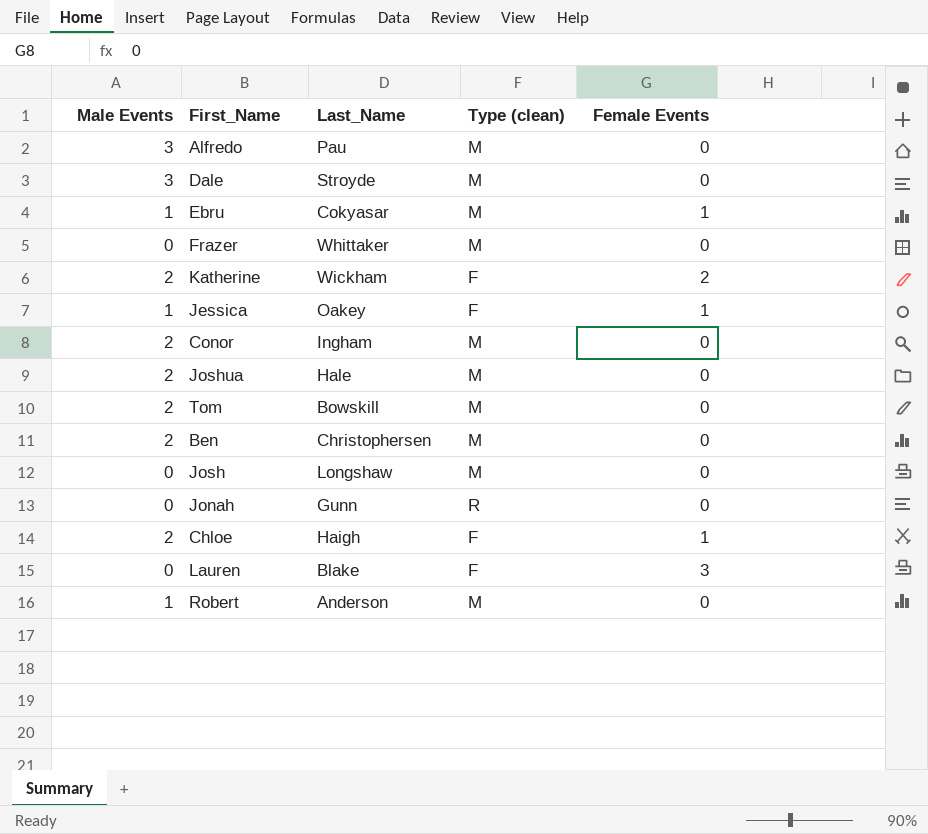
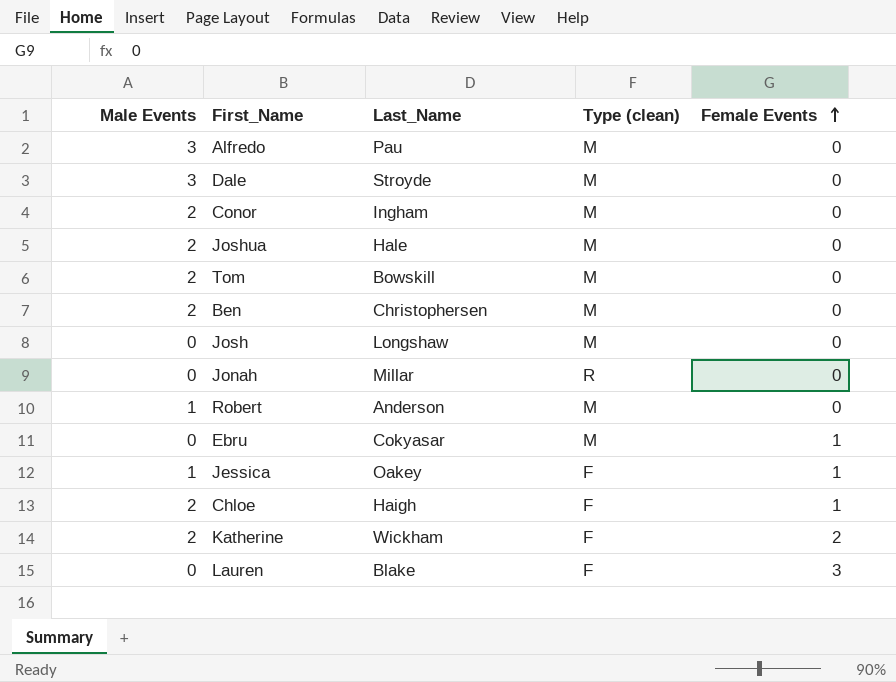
row order: none -> Female Events ascending
row Frazer: 0 | Whittaker | M | 0 -> none
Jonah | Last_Name: Gunn -> Millar
Ebru | Male Events: 1 -> 0

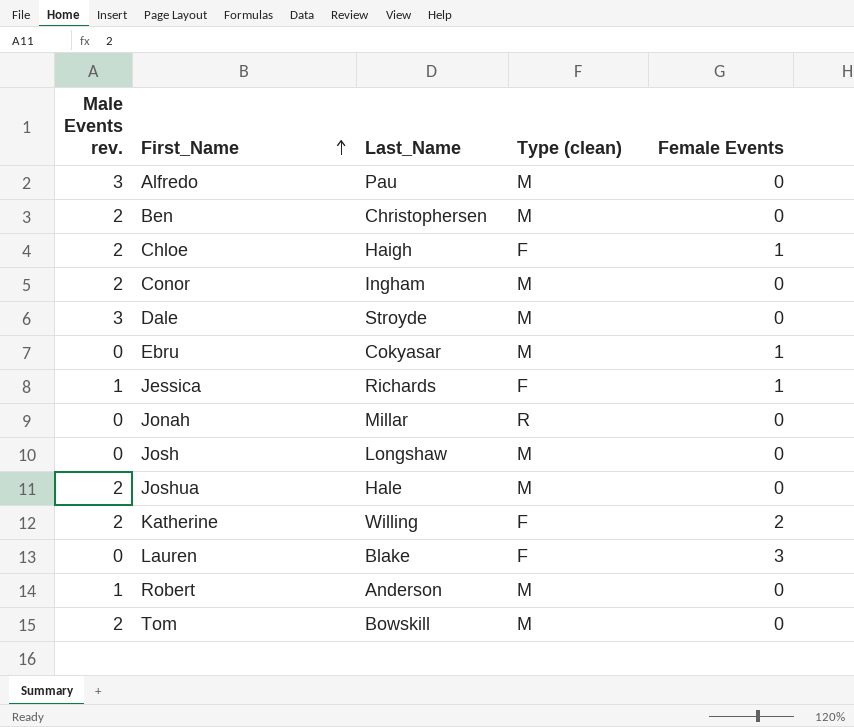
row order: Female Events ascending -> First_Name ascending
column name: Male Events -> Male Events rev.
Jessica | Last_Name: Oakey -> Richards
Katherine | Last_Name: Wickham -> Willing

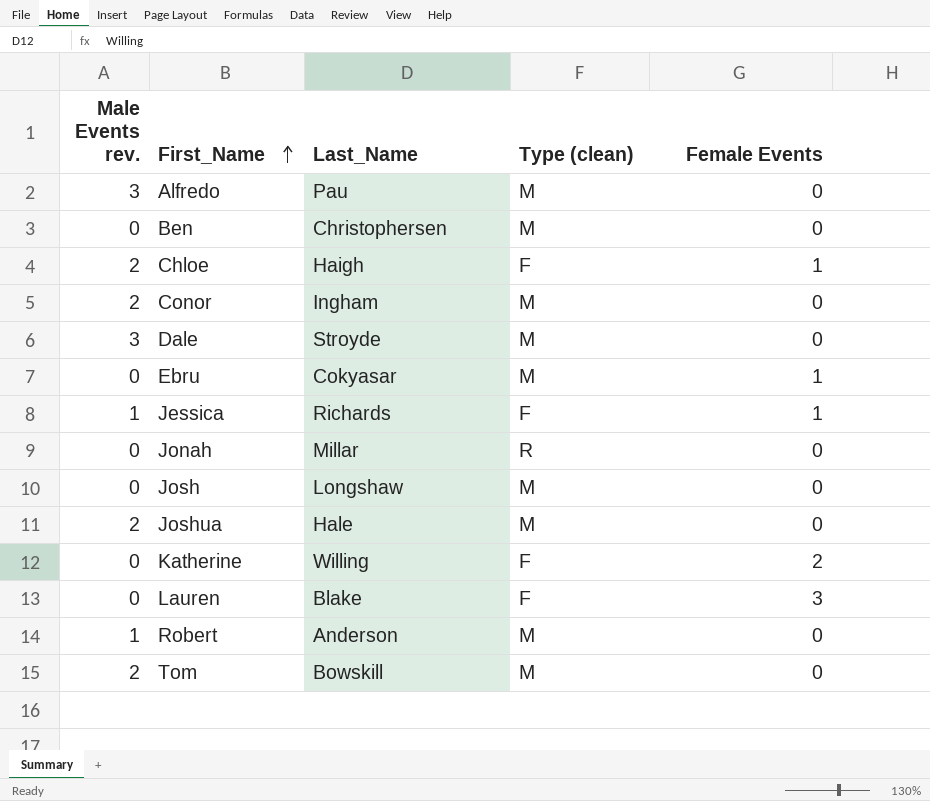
Ben | Male Events rev.: 2 -> 0
Katherine | Male Events rev.: 2 -> 0

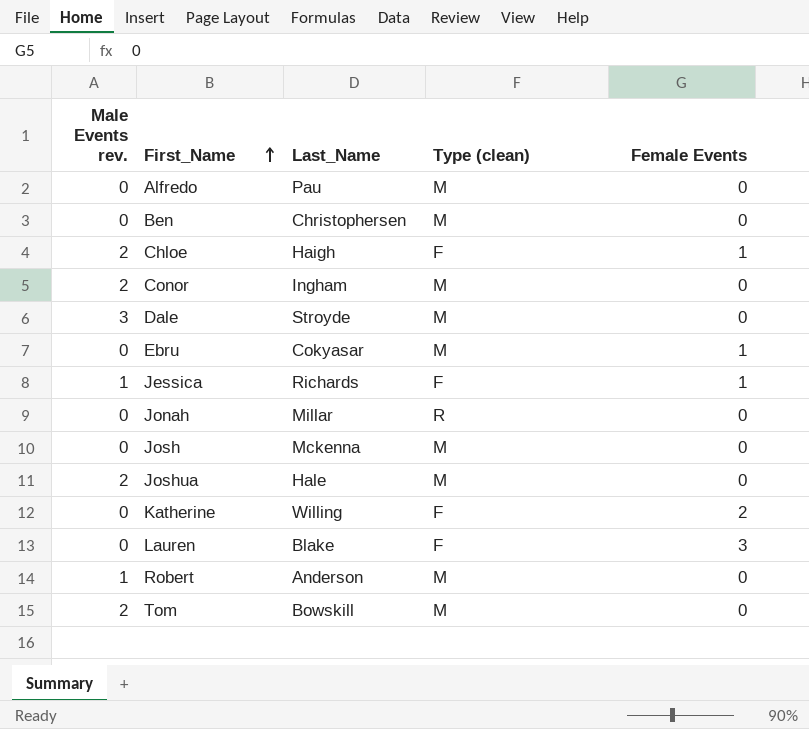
Alfredo | Male Events rev.: 3 -> 0
Josh | Last_Name: Longshaw -> Mckenna

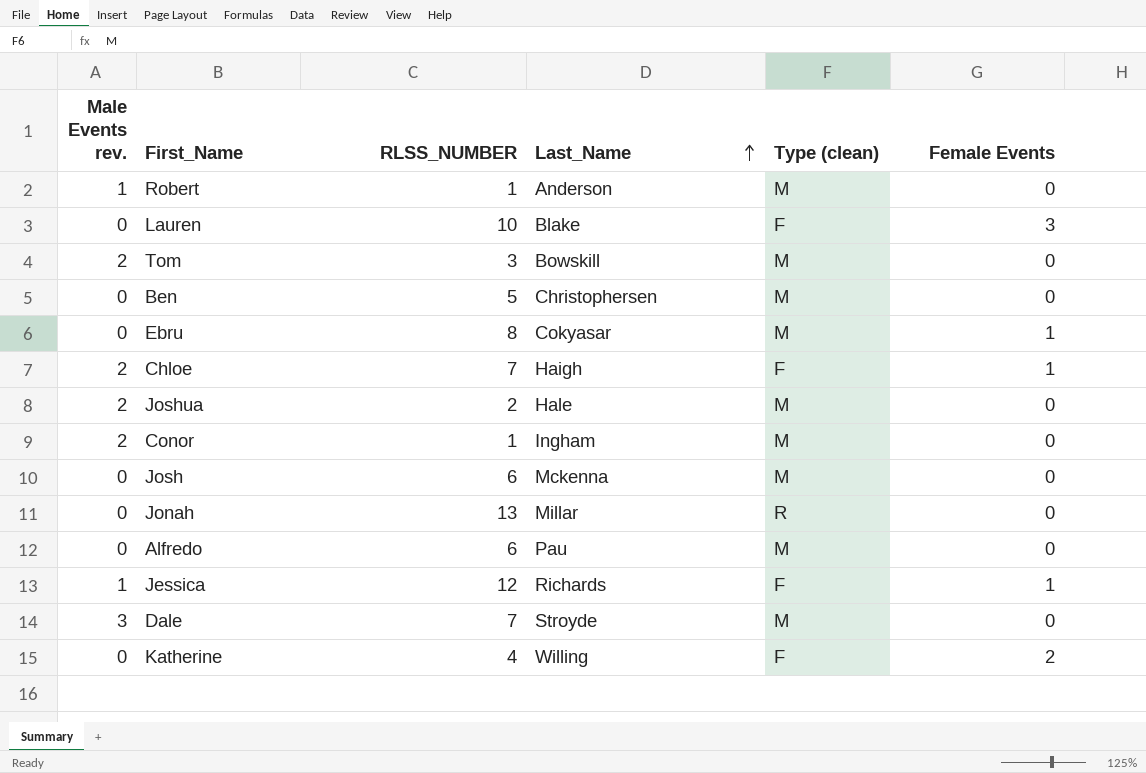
row order: First_Name ascending -> Last_Name ascending
column RLSS_NUMBER | position: none -> 3

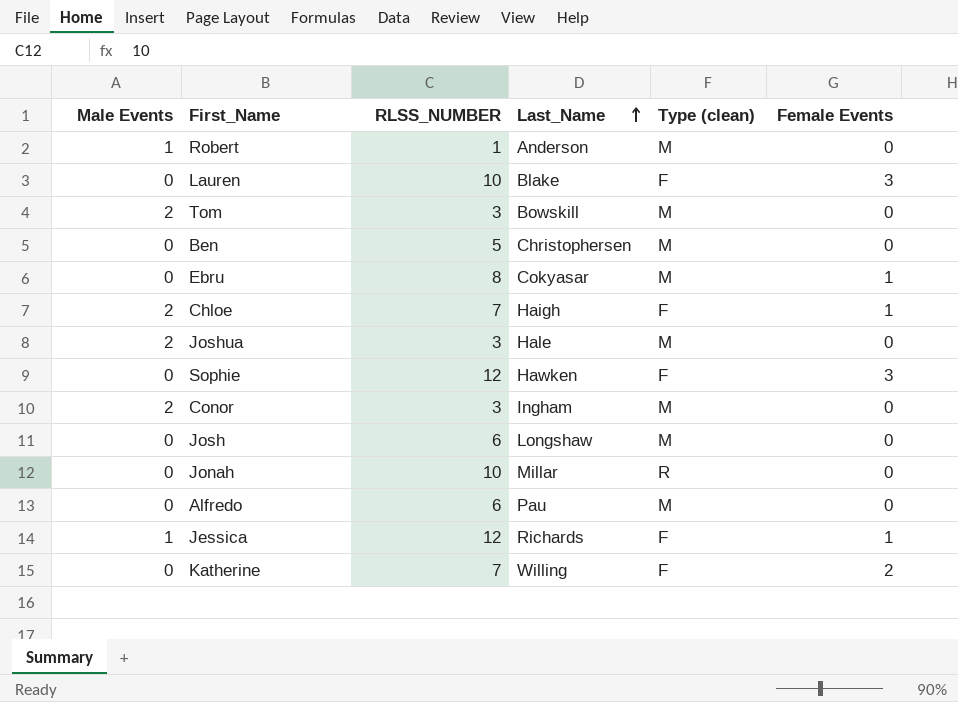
column name: Male Events rev. -> Male Events
row Dale: 3 | 7 | Stroyde | M | 0 -> none
Joshua | RLSS_NUMBER: 2 -> 3
row Sophie: none -> 0 | 12 | Hawken | F | 3
Conor | RLSS_NUMBER: 1 -> 3
Josh | Last_Name: Mckenna -> Longshaw
Jonah | RLSS_NUMBER: 13 -> 10
Katherine | RLSS_NUMBER: 4 -> 7

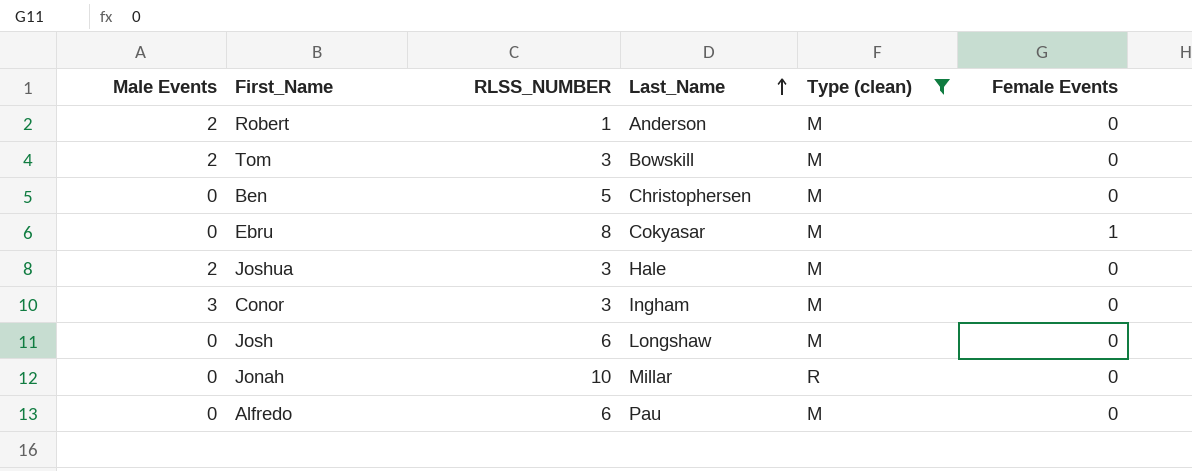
filter: none -> Type (clean) != F
Robert | Male Events: 1 -> 2
Conor | Male Events: 2 -> 3

